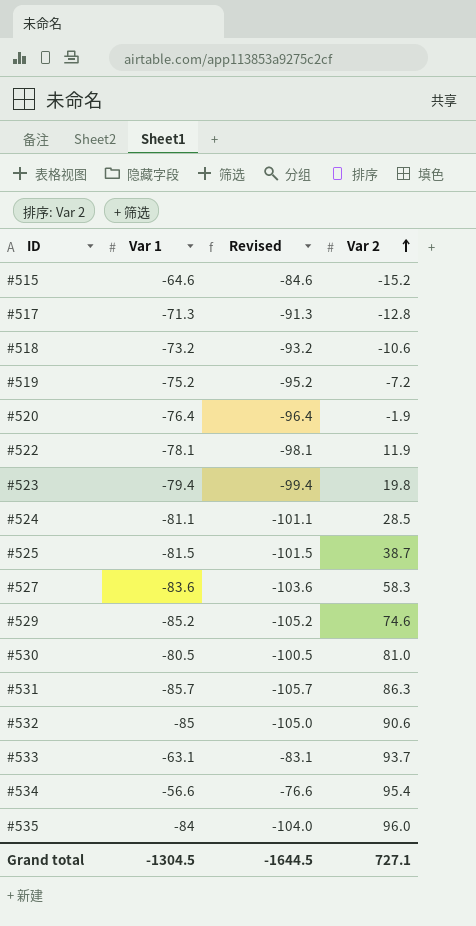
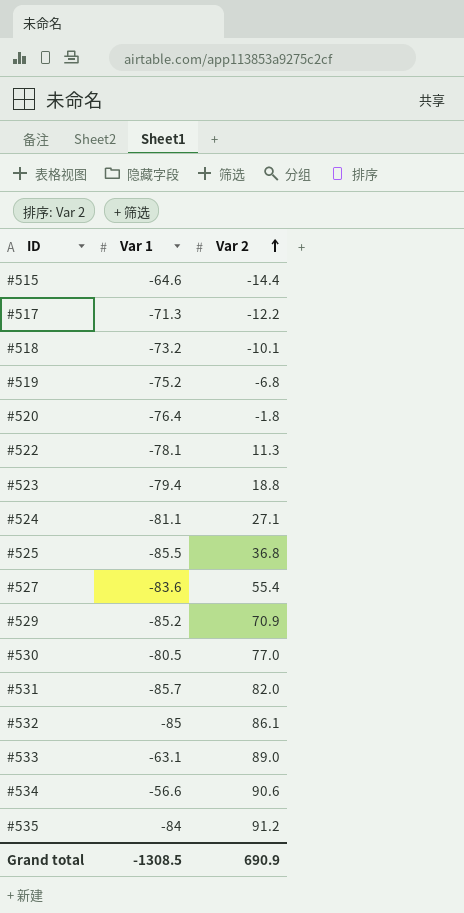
column Revised | formula: [Var 1] - 20 -> none
#515 | Var 2: -15.2 -> -14.4
#517 | Var 2: -12.8 -> -12.2
#518 | Var 2: -10.6 -> -10.1
#519 | Var 2: -7.2 -> -6.8
#520 | Var 2: -1.9 -> -1.8
#522 | Var 2: 11.9 -> 11.3
#523 | Var 2: 19.8 -> 18.8
#524 | Var 2: 28.5 -> 27.1
#525 | Var 1: -81.5 -> -85.5
#525 | Var 2: 38.7 -> 36.8
#527 | Var 2: 58.3 -> 55.4
#529 | Var 2: 74.6 -> 70.9
#530 | Var 2: 81.0 -> 77.0
#531 | Var 2: 86.3 -> 82.0
#532 | Var 2: 90.6 -> 86.1
#533 | Var 2: 93.7 -> 89.0
#534 | Var 2: 95.4 -> 90.6
#535 | Var 2: 96.0 -> 91.2
Grand total | Var 1: -1304.5 -> -1308.5
Grand total | Var 2: 727.1 -> 690.9

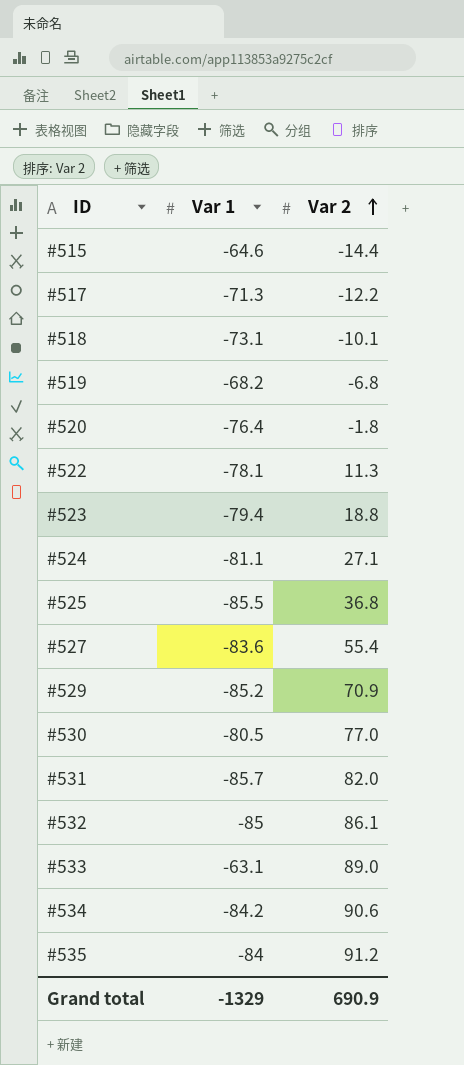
#518 | Var 1: -73.2 -> -73.1
#519 | Var 1: -75.2 -> -68.2
#534 | Var 1: -56.6 -> -84.2
Grand total | Var 1: -1308.5 -> -1329

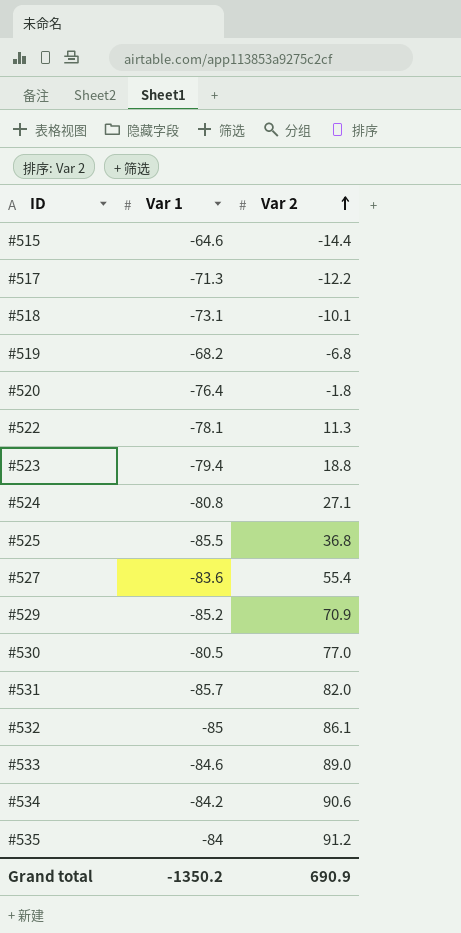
#524 | Var 1: -81.1 -> -80.8
#533 | Var 1: -63.1 -> -84.6
Grand total | Var 1: -1329 -> -1350.2

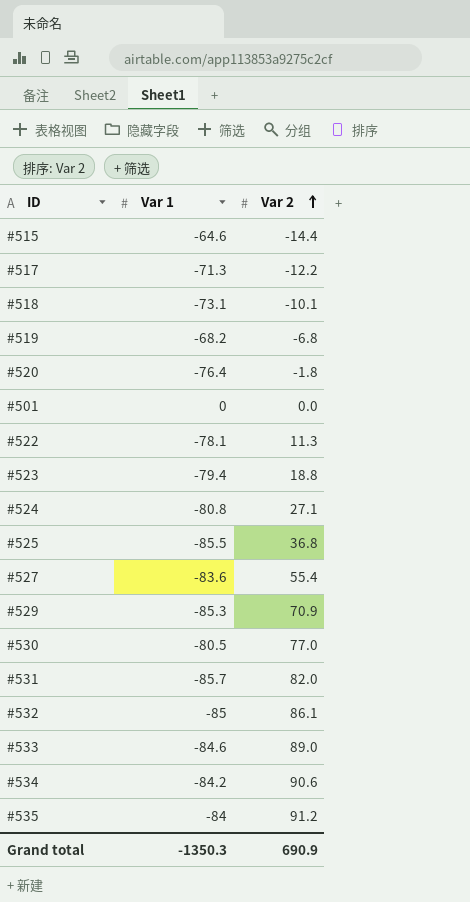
row #501: none -> 0 | 0.0
#529 | Var 1: -85.2 -> -85.3
Grand total | Var 1: -1350.2 -> -1350.3

